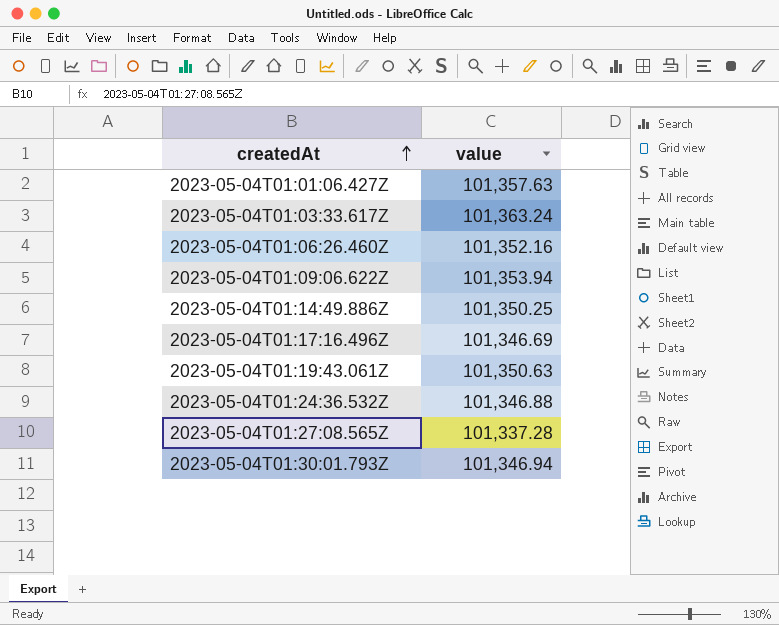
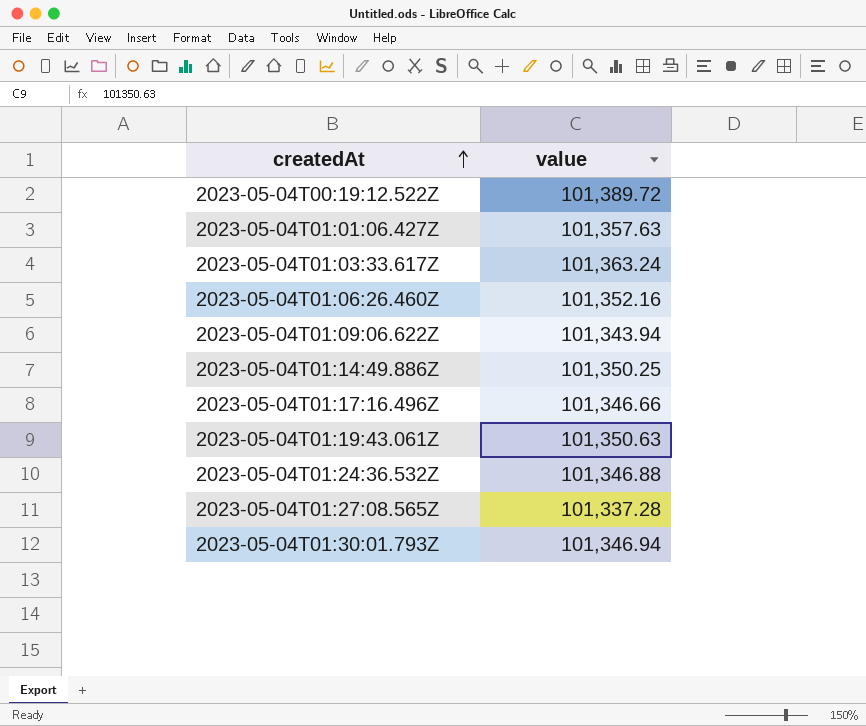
row 2023-05-04T00:19:12.522Z: none -> 101,389.72
2023-05-04T01:09:06.622Z | value: 101,353.94 -> 101,343.94
2023-05-04T01:17:16.496Z | value: 101,346.69 -> 101,346.66

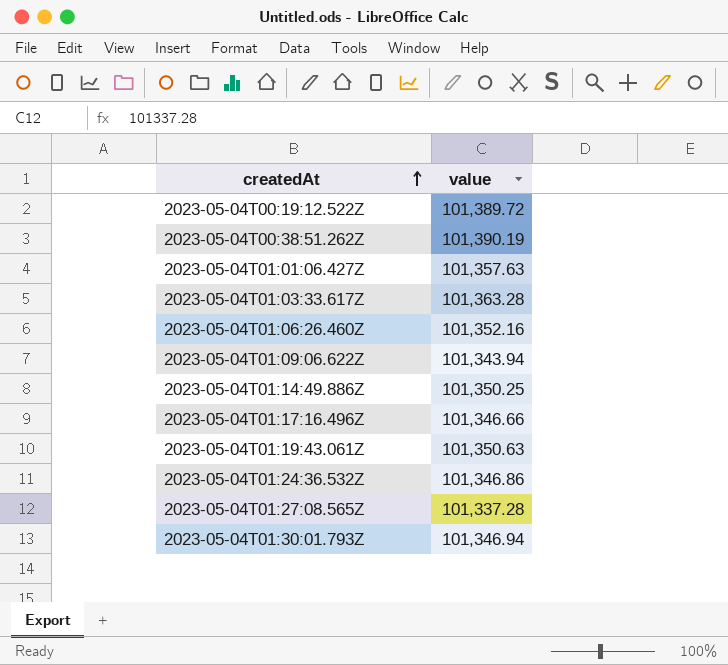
row 2023-05-04T00:38:51.262Z: none -> 101,390.19
2023-05-04T01:03:33.617Z | value: 101,363.24 -> 101,363.28
2023-05-04T01:24:36.532Z | value: 101,346.88 -> 101,346.86

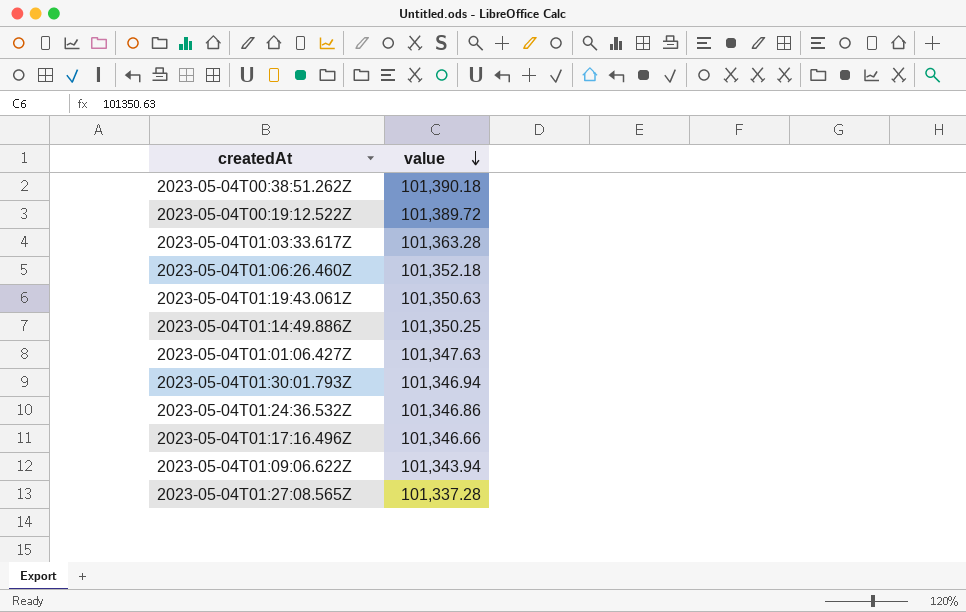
row order: createdAt ascending -> value descending
2023-05-04T00:38:51.262Z | value: 101,390.19 -> 101,390.18
2023-05-04T01:06:26.460Z | value: 101,352.16 -> 101,352.18
2023-05-04T01:01:06.427Z | value: 101,357.63 -> 101,347.63

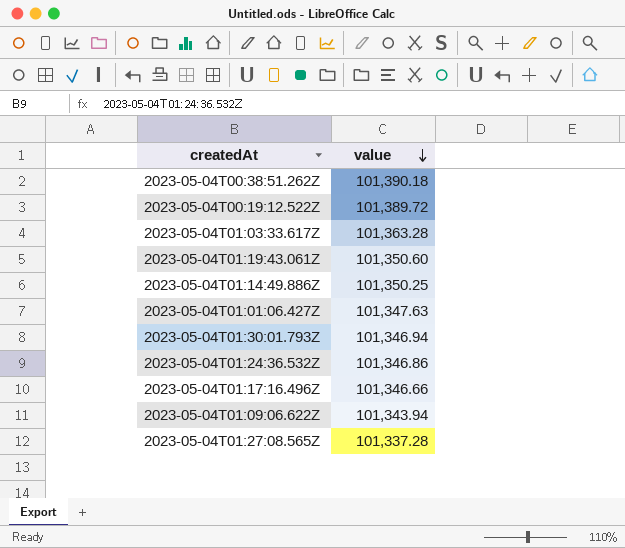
row 2023-05-04T01:06:26.460Z: 101,352.18 -> none
2023-05-04T01:19:43.061Z | value: 101,350.63 -> 101,350.60

